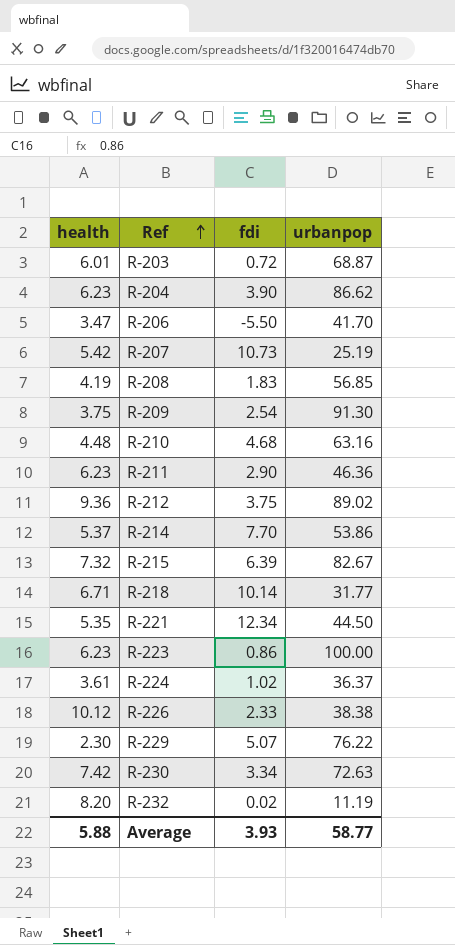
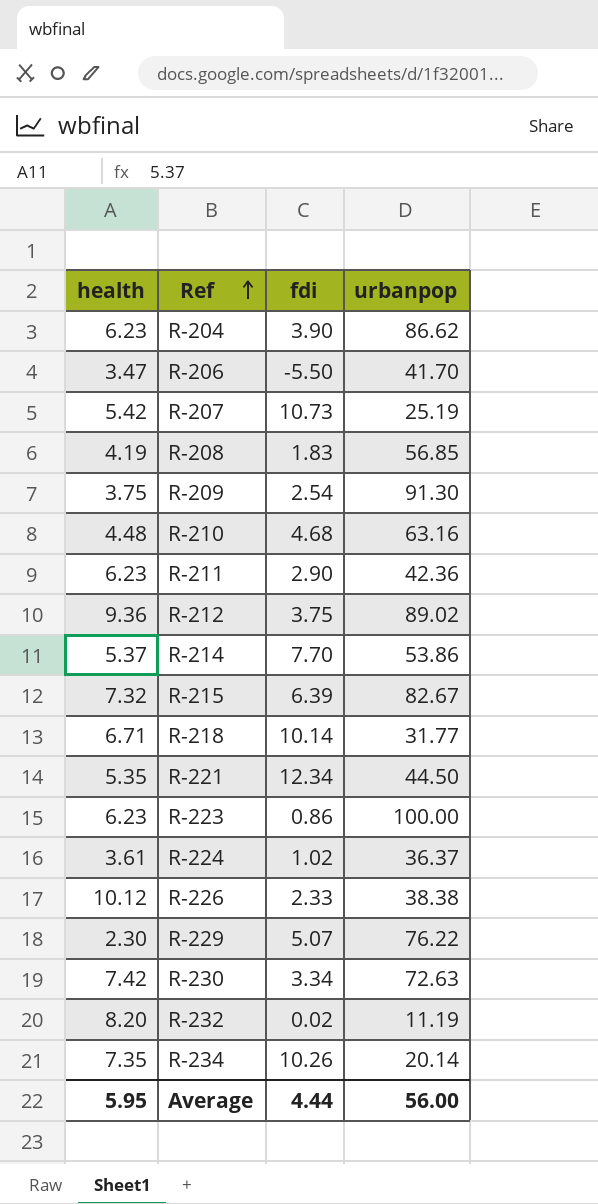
row R-203: 6.01 | 0.72 | 68.87 -> none
R-211 | urbanpop: 46.36 -> 42.36
row R-234: none -> 7.35 | 10.26 | 20.14
Average | health: 5.88 -> 5.95
Average | fdi: 3.93 -> 4.44
Average | urbanpop: 58.77 -> 56.00

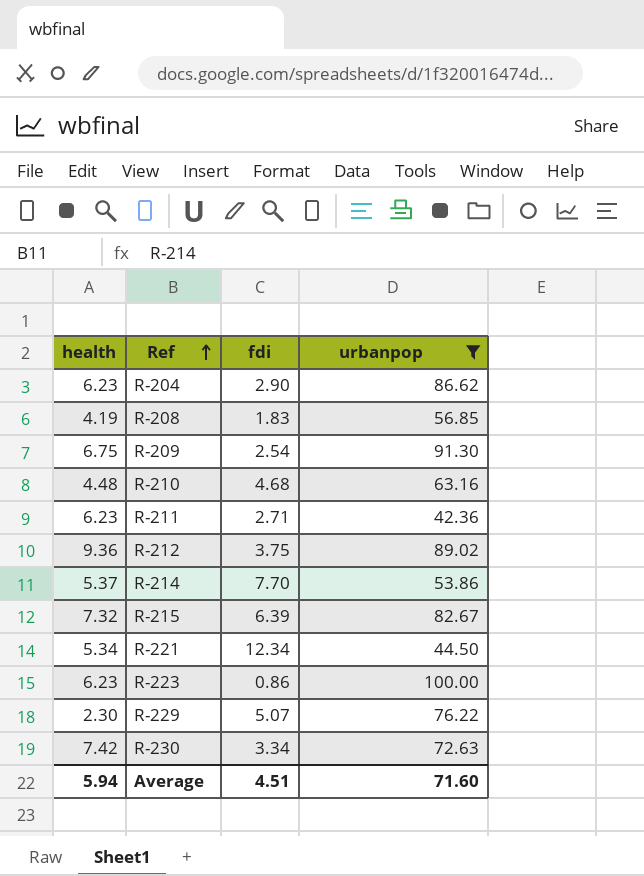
filter: none -> urbanpop >= 42.36
R-204 | fdi: 3.90 -> 2.90
R-209 | health: 3.75 -> 6.75
R-211 | fdi: 2.90 -> 2.71
R-221 | health: 5.35 -> 5.34
Average | health: 5.95 -> 5.94
Average | fdi: 4.44 -> 4.51
Average | urbanpop: 56.00 -> 71.60

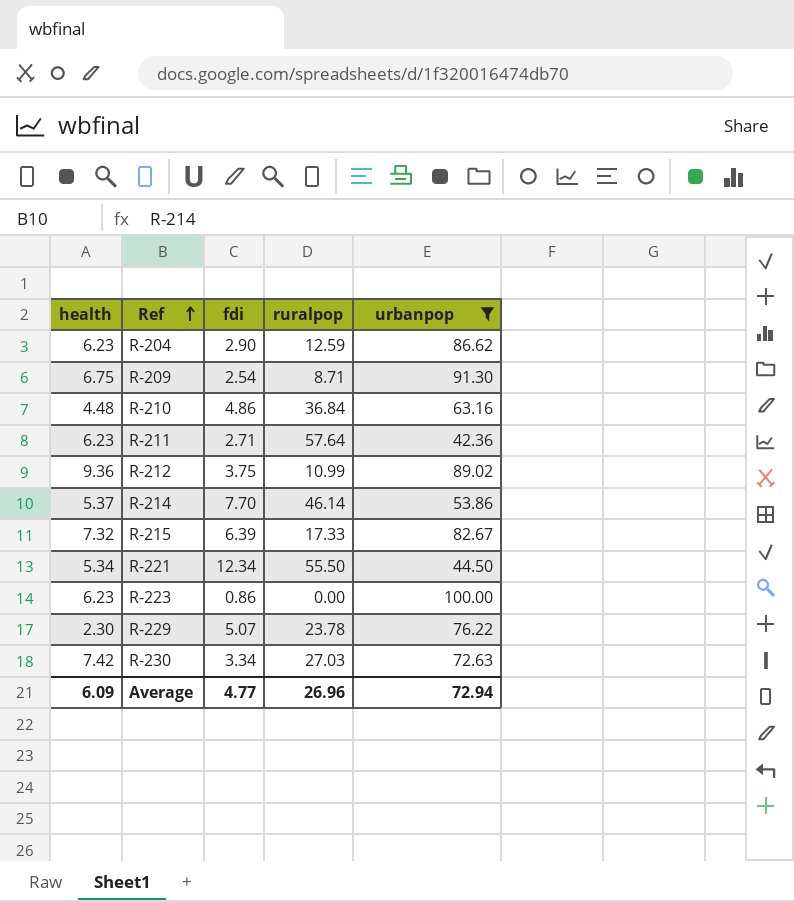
column ruralpop | position: none -> 4
row R-208: 4.19 | 1.83 | 56.85 -> none
R-210 | fdi: 4.68 -> 4.86
Average | health: 5.94 -> 6.09
Average | fdi: 4.51 -> 4.77
Average | urbanpop: 71.60 -> 72.94

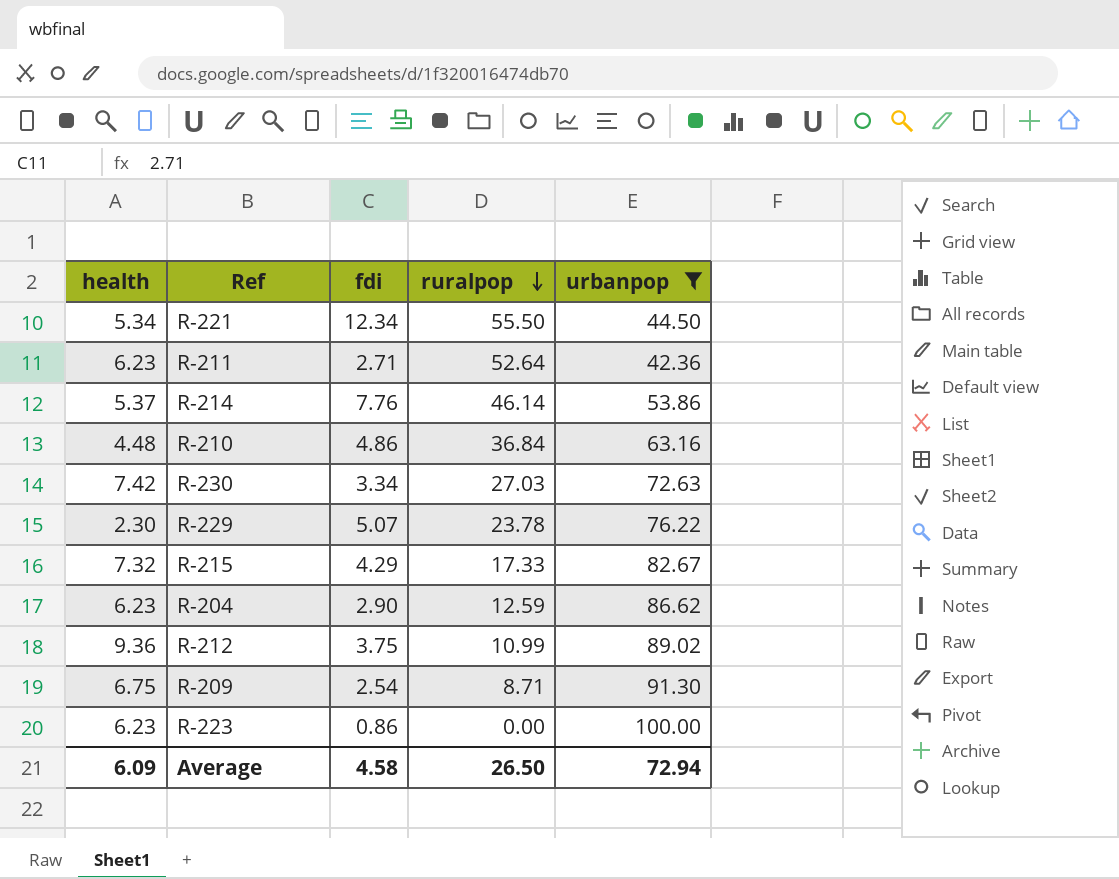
row order: Ref ascending -> ruralpop descending
R-211 | ruralpop: 57.64 -> 52.64
R-214 | fdi: 7.70 -> 7.76
R-215 | fdi: 6.39 -> 4.29
Average | fdi: 4.77 -> 4.58
Average | ruralpop: 26.96 -> 26.50

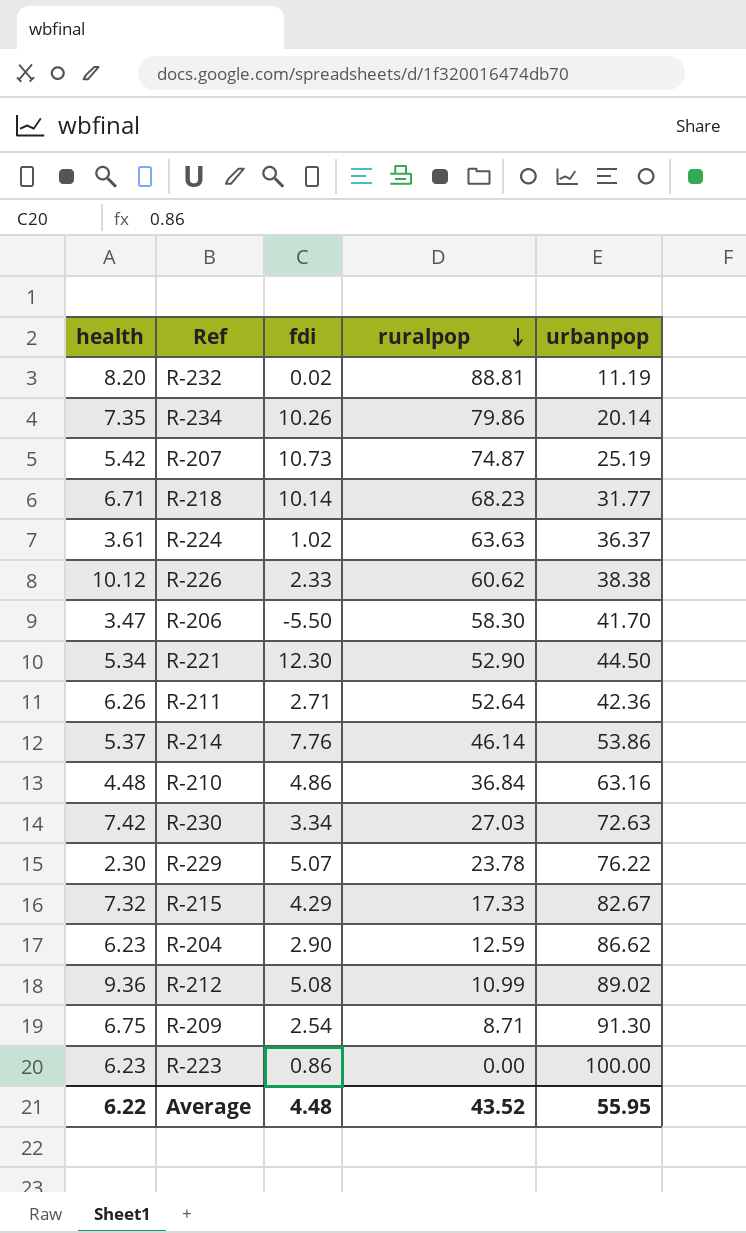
filter: urbanpop >= 42.36 -> none
R-221 | fdi: 12.34 -> 12.30
R-221 | ruralpop: 55.50 -> 52.90
R-211 | health: 6.23 -> 6.26
R-212 | fdi: 3.75 -> 5.08
Average | health: 6.09 -> 6.22
Average | fdi: 4.58 -> 4.48
Average | ruralpop: 26.50 -> 43.52
Average | urbanpop: 72.94 -> 55.95

